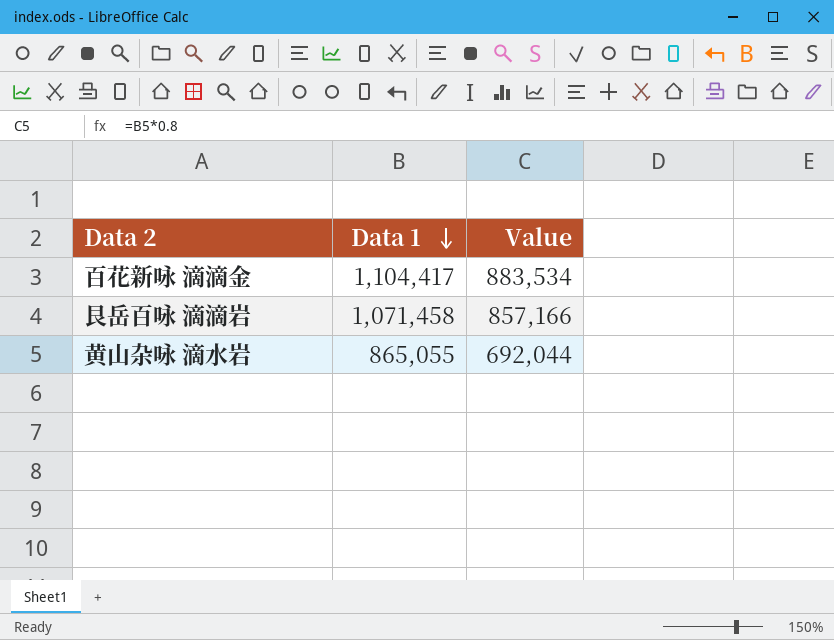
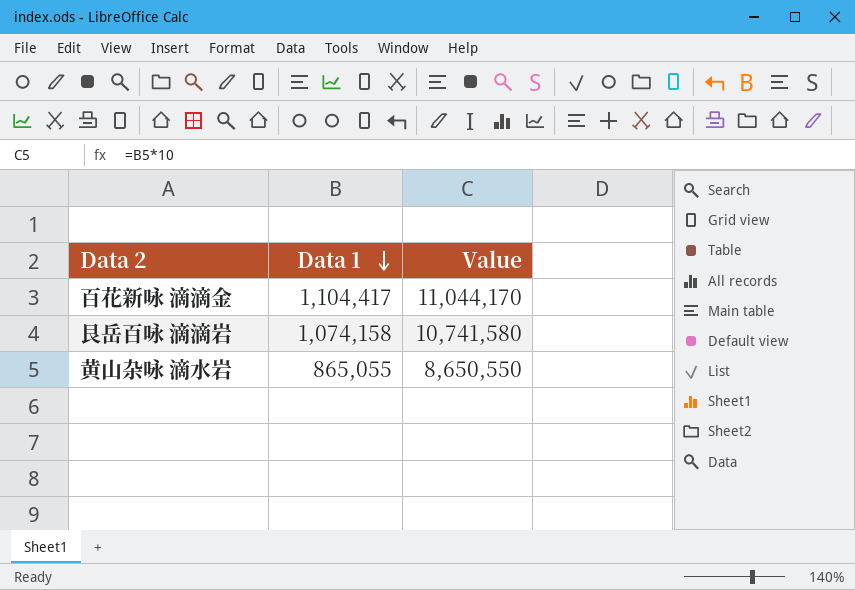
column Value | formula: [Data 1] * 0.8 -> [Data 1] * 10
艮岳百咏 滴滴岩 | Data 1: 1,071,458 -> 1,074,158

